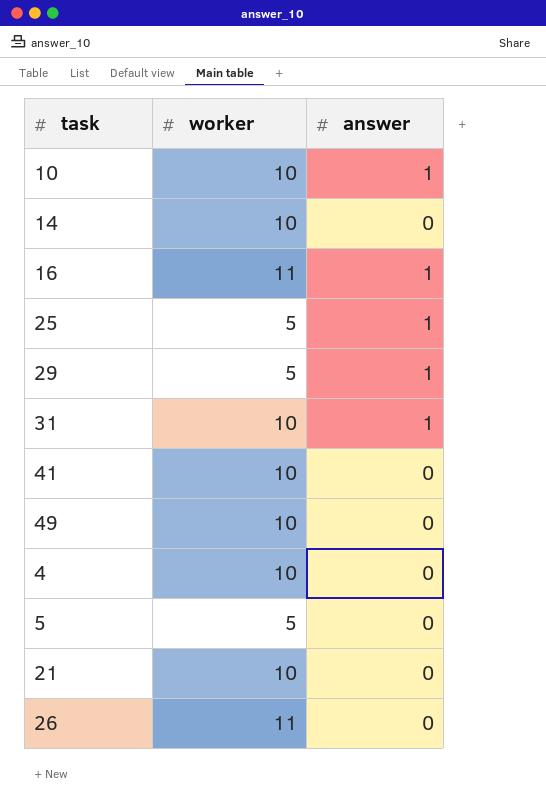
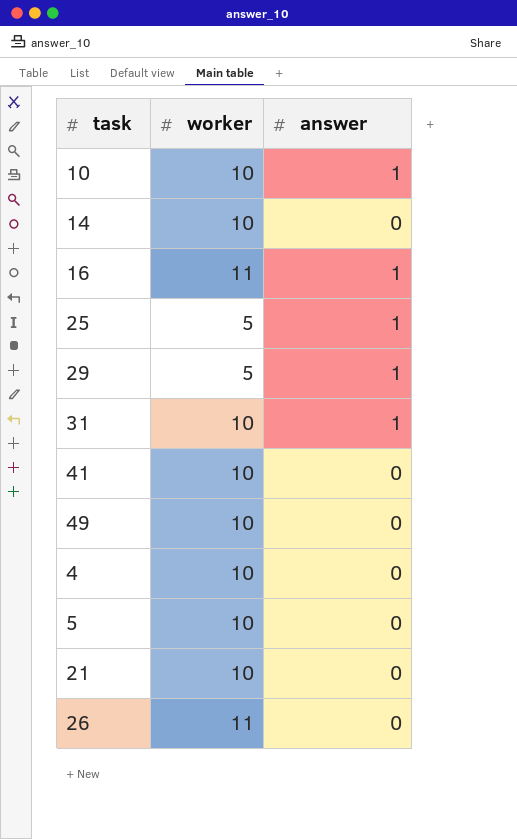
5 | worker: 5 -> 10

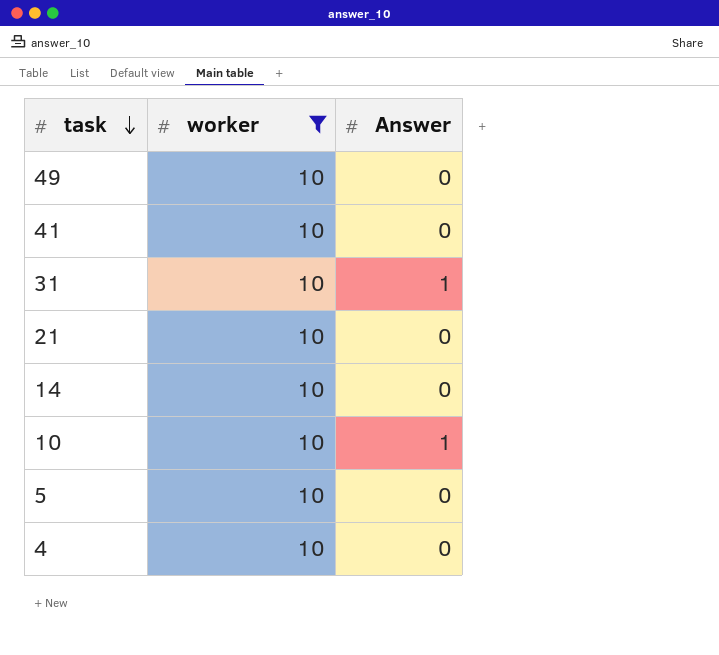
filter: none -> worker = 10
row order: none -> task descending
column name: answer -> Answer

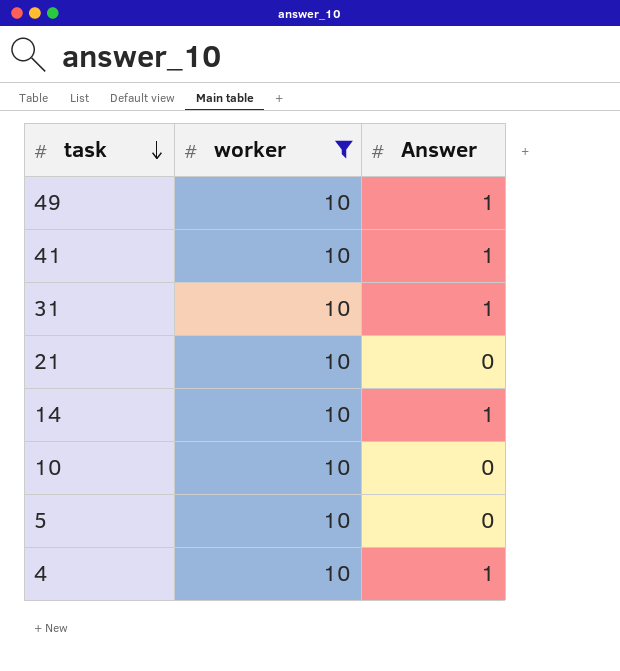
49 | Answer: 0 -> 1
41 | Answer: 0 -> 1
14 | Answer: 0 -> 1
10 | Answer: 1 -> 0
4 | Answer: 0 -> 1

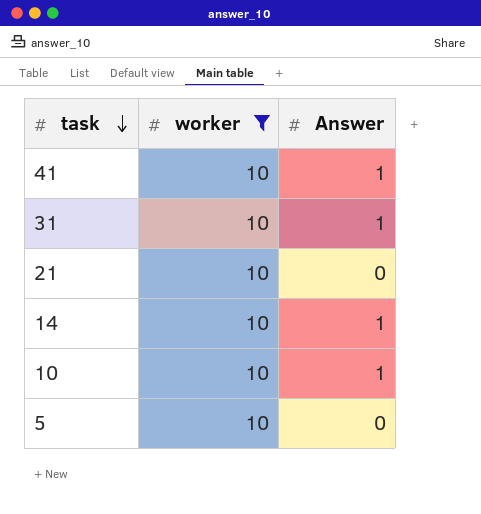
row 49: 10 | 1 -> none
row 4: 10 | 1 -> none
10 | Answer: 0 -> 1

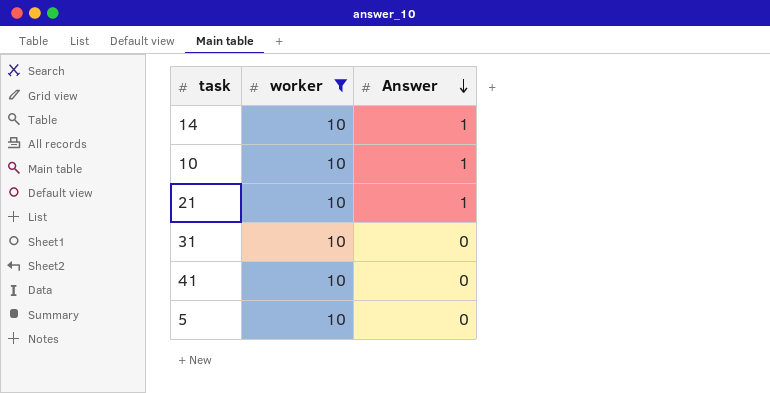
row order: task descending -> Answer descending
21 | Answer: 0 -> 1
31 | Answer: 1 -> 0
41 | Answer: 1 -> 0

